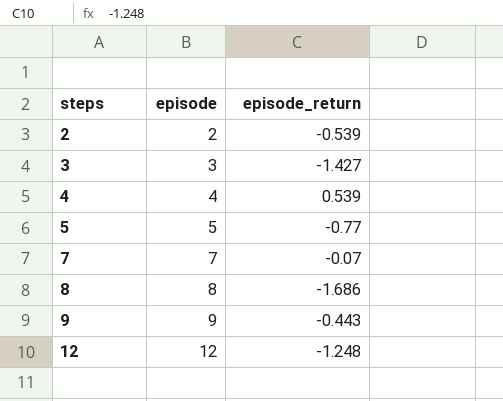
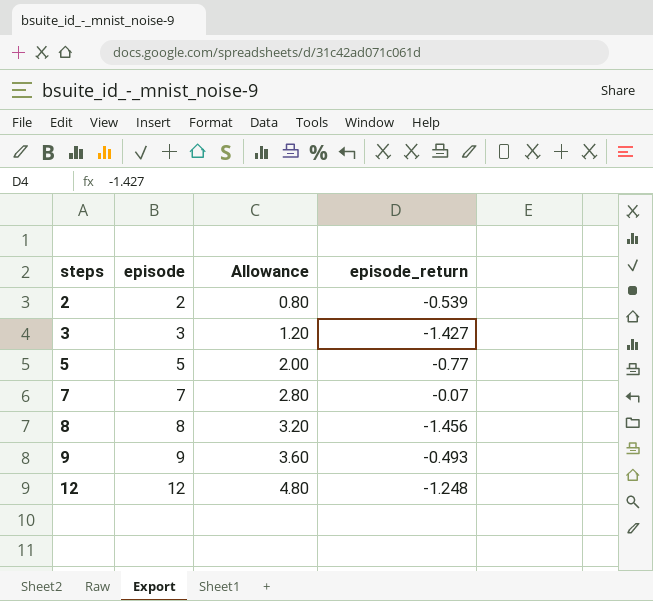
column Allowance | formula: none -> [episode] * 0.4
row 4: 4 | 0.539 -> none
8 | episode_return: -1.686 -> -1.456
9 | episode_return: -0.443 -> -0.493

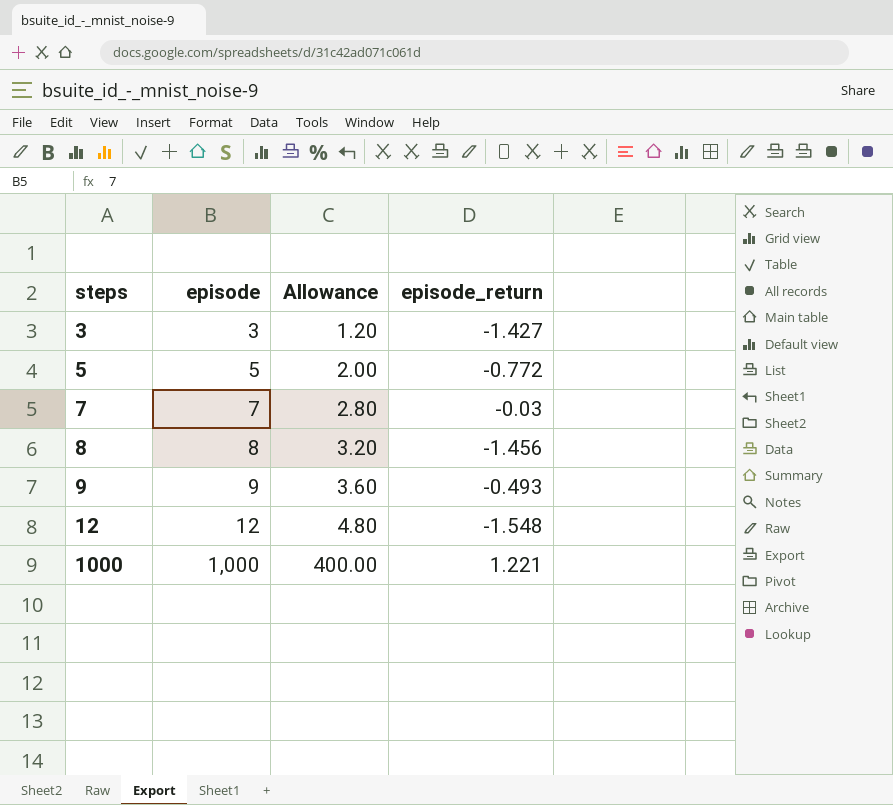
row 2: 2 | 0.80 | -0.539 -> none
5 | episode_return: -0.77 -> -0.772
7 | episode_return: -0.07 -> -0.03
12 | episode_return: -1.248 -> -1.548
row 1000: none -> 1,000 | 400.00 | 1.221

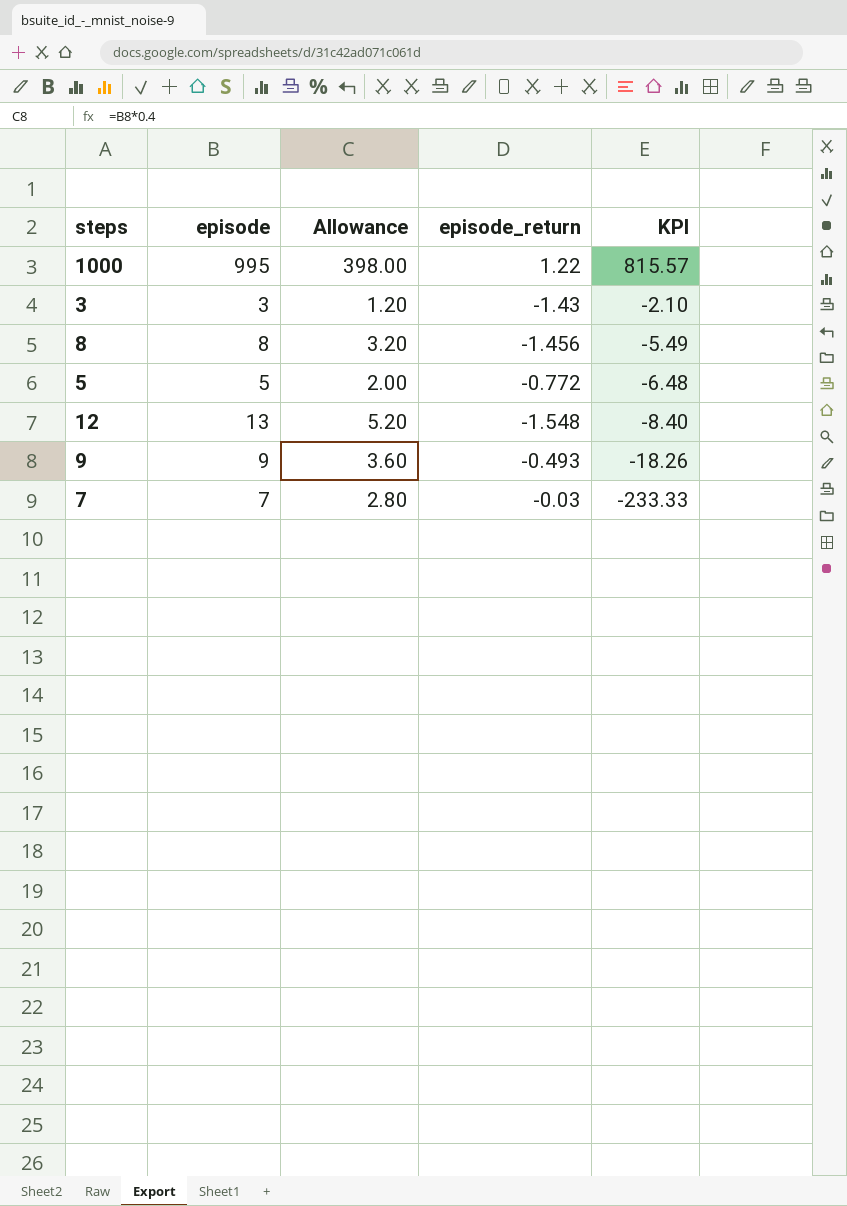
row order: steps ascending -> KPI descending
column KPI | formula: none -> [episode] / [episode_return]
1000 | episode: 1,000 -> 995
1000 | Allowance: 400.00 -> 398.00
1000 | episode_return: 1.221 -> 1.22
3 | episode_return: -1.427 -> -1.43
12 | episode: 12 -> 13
12 | Allowance: 4.80 -> 5.20

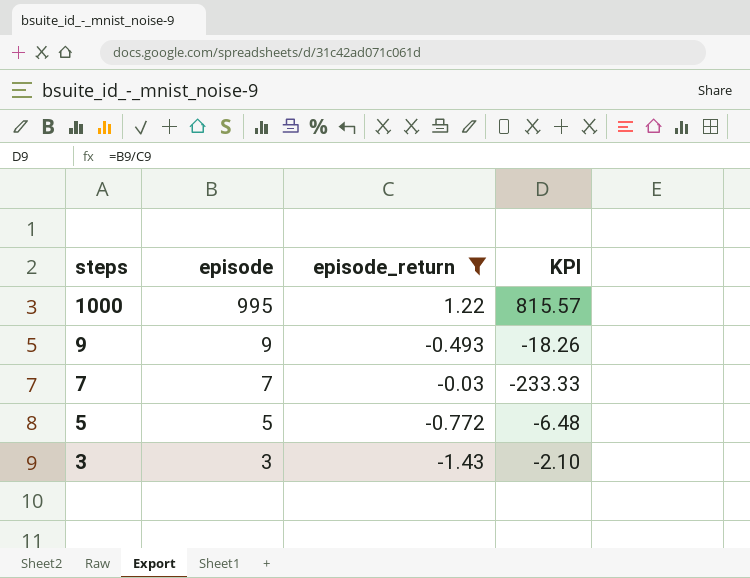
filter: none -> episode_return >= -1.43
row order: KPI descending -> steps descending
column Allowance | formula: [episode] * 0.4 -> none

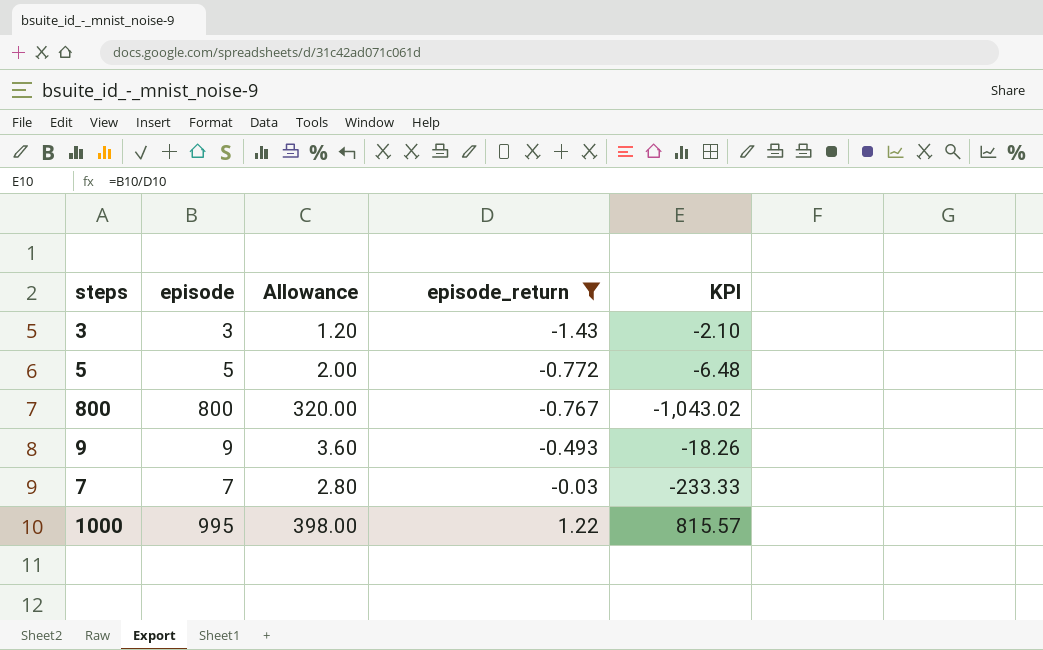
row order: steps descending -> episode_return ascending
column Allowance | formula: none -> [episode] * 0.4
row 800: none -> 800 | 320.00 | -0.767 | -1,043.02

